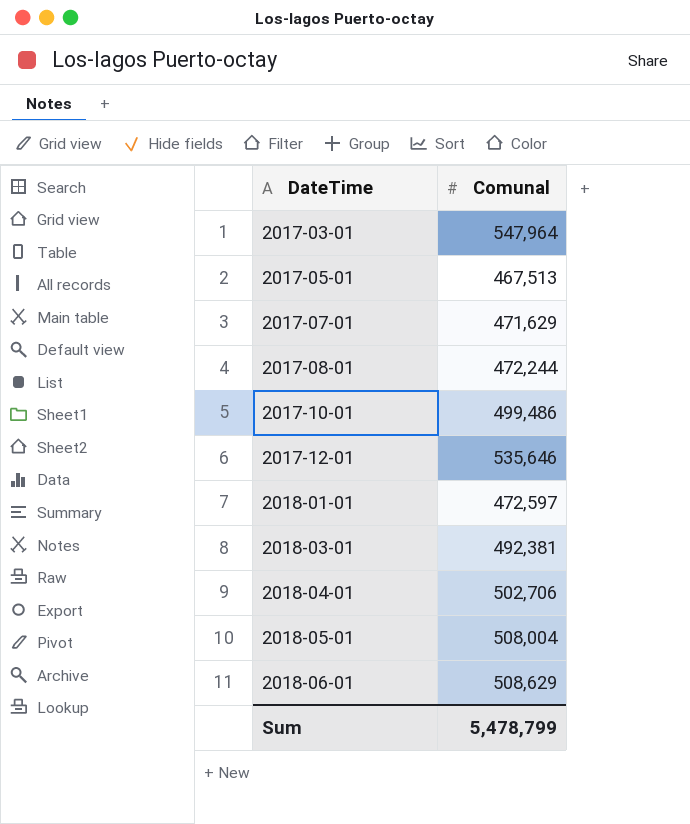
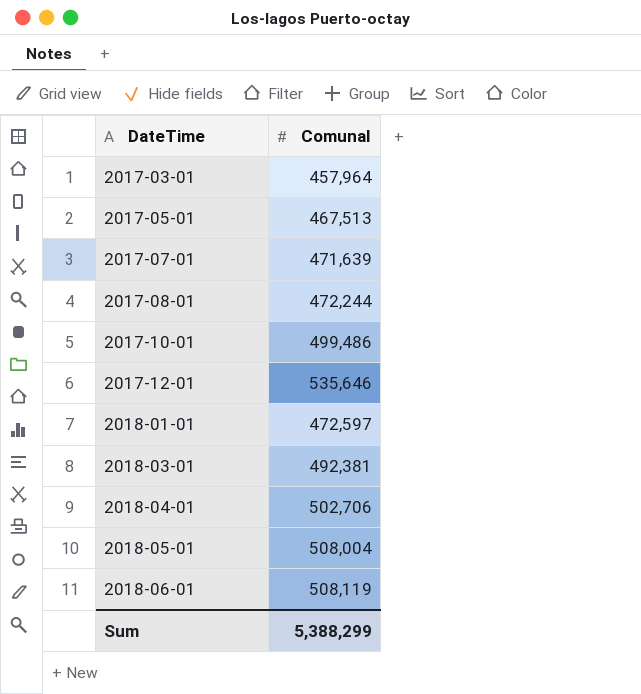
2017-03-01 | Comunal: 547,964 -> 457,964
2017-07-01 | Comunal: 471,629 -> 471,639
2018-06-01 | Comunal: 508,629 -> 508,119
Sum | Comunal: 5,478,799 -> 5,388,299

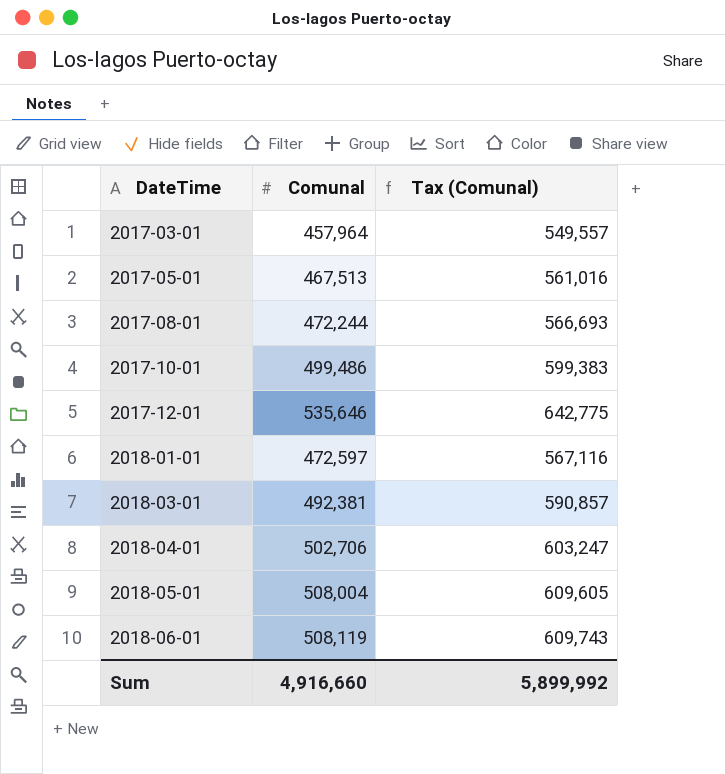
column Tax (Comunal) | formula: none -> [Comunal] * 1.2
row 2017-07-01: 471,639 -> none
Sum | Comunal: 5,388,299 -> 4,916,660

